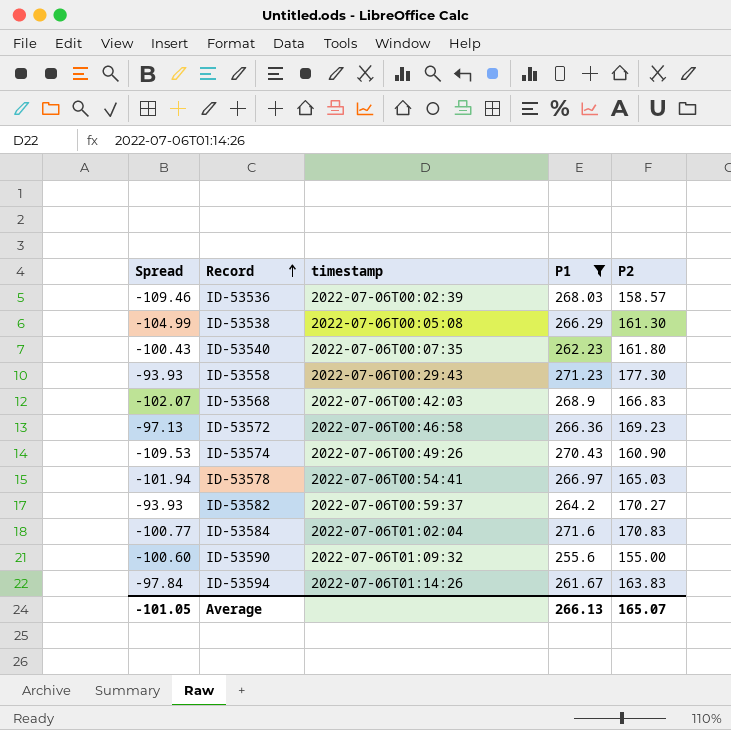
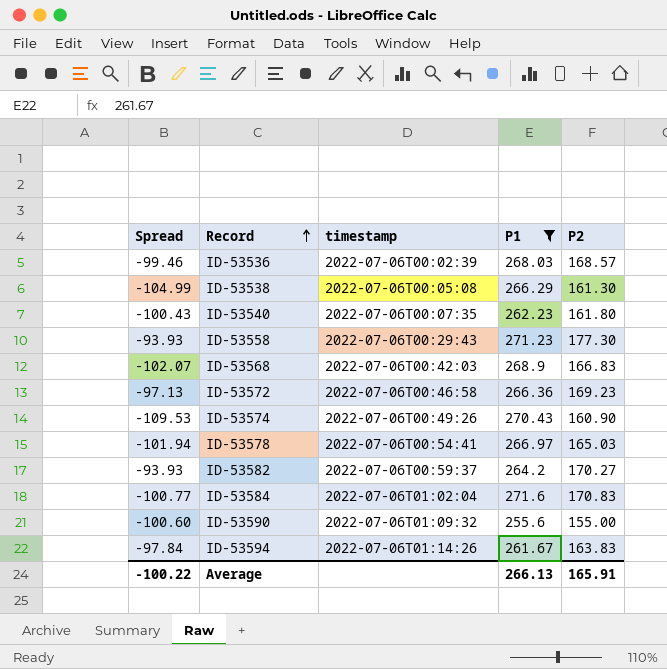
ID-53536 | Spread: -109.46 -> -99.46
ID-53536 | P2: 158.57 -> 168.57
Average | Spread: -101.05 -> -100.22
Average | P2: 165.07 -> 165.91

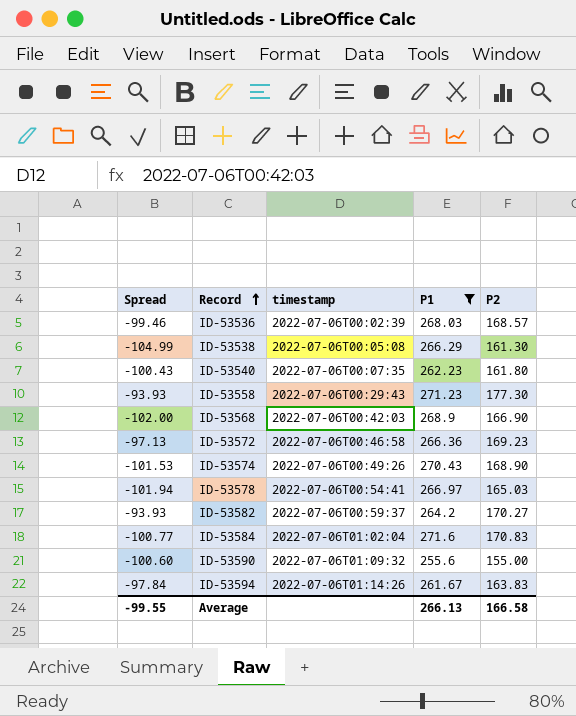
ID-53568 | Spread: -102.07 -> -102.00
ID-53568 | P2: 166.83 -> 166.90
ID-53574 | Spread: -109.53 -> -101.53
ID-53574 | P2: 160.90 -> 168.90
Average | Spread: -100.22 -> -99.55
Average | P2: 165.91 -> 166.58

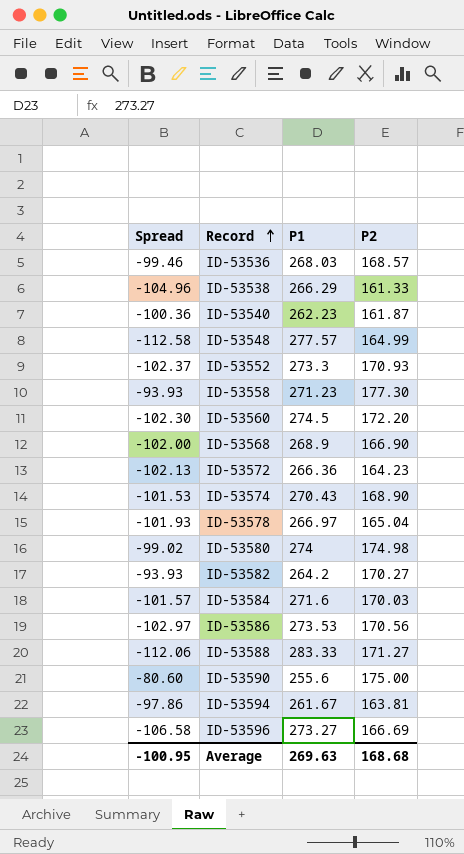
filter: P1 <= 271.6 -> none
column timestamp | position: 3 -> none
ID-53538 | Spread: -104.99 -> -104.96
ID-53538 | P2: 161.30 -> 161.33
ID-53540 | Spread: -100.43 -> -100.36
ID-53540 | P2: 161.80 -> 161.87
ID-53572 | Spread: -97.13 -> -102.13
ID-53572 | P2: 169.23 -> 164.23
ID-53578 | Spread: -101.94 -> -101.93
ID-53578 | P2: 165.03 -> 165.04
ID-53584 | Spread: -100.77 -> -101.57
ID-53584 | P2: 170.83 -> 170.03
ID-53590 | Spread: -100.60 -> -80.60
ID-53590 | P2: 155.00 -> 175.00
ID-53594 | Spread: -97.84 -> -97.86
ID-53594 | P2: 163.83 -> 163.81
Average | Spread: -99.55 -> -100.95
Average | P1: 266.13 -> 269.63
Average | P2: 166.58 -> 168.68

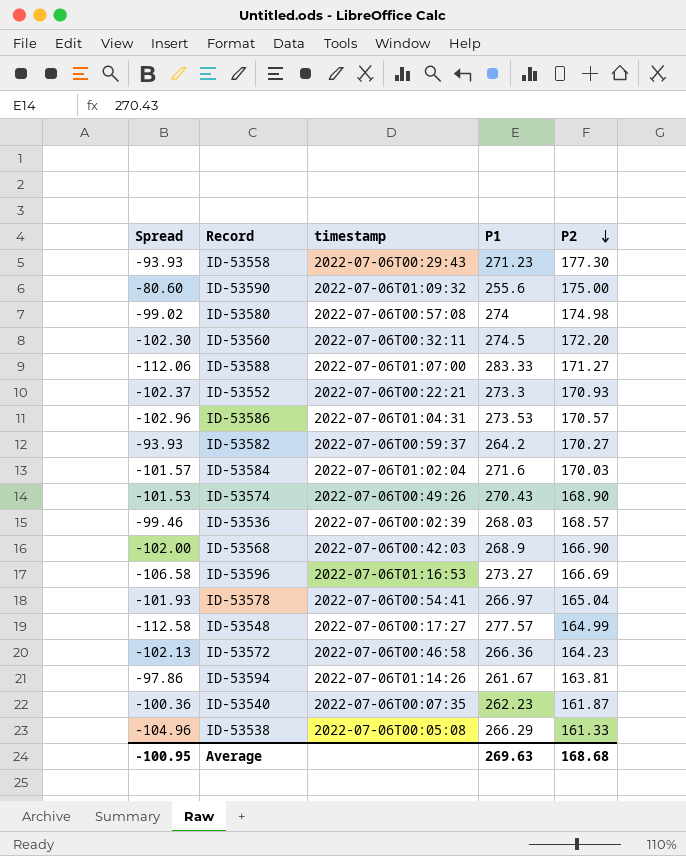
row order: Record ascending -> P2 descending
column timestamp | position: none -> 3
ID-53586 | Spread: -102.97 -> -102.96
ID-53586 | P2: 170.56 -> 170.57

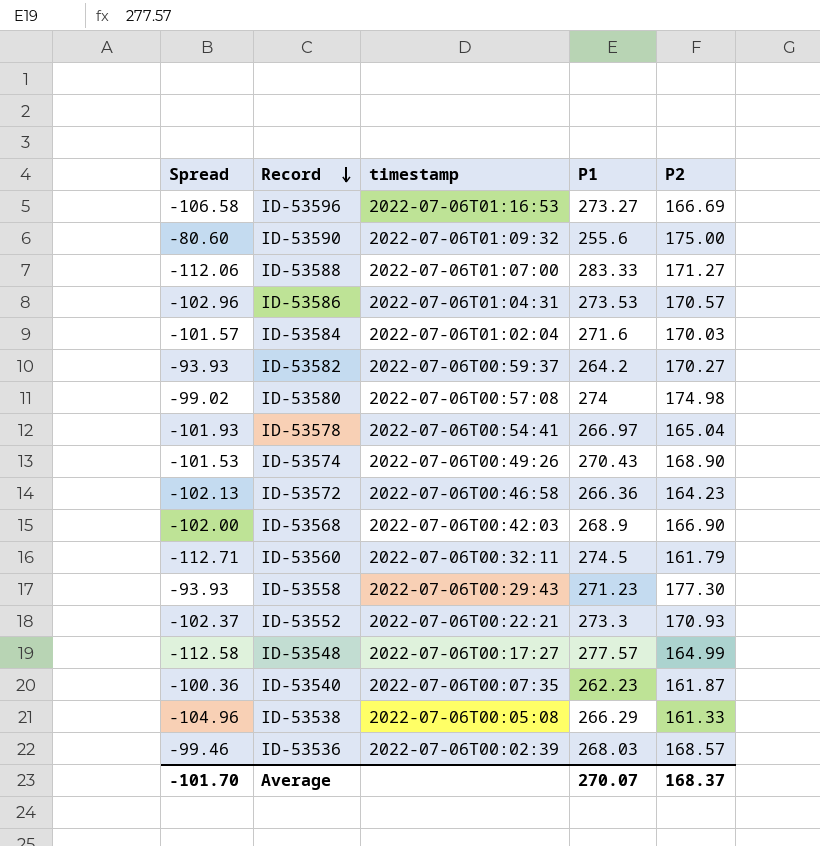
row order: P2 descending -> Record descending
row ID-53594: -97.86 | 2022-07-06T01:14:26 | 261.67 | 163.81 -> none
ID-53560 | Spread: -102.30 -> -112.71
ID-53560 | P2: 172.20 -> 161.79
Average | Spread: -100.95 -> -101.70
Average | P1: 269.63 -> 270.07
Average | P2: 168.68 -> 168.37

